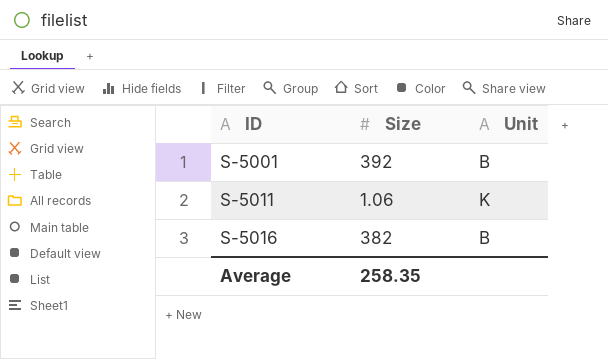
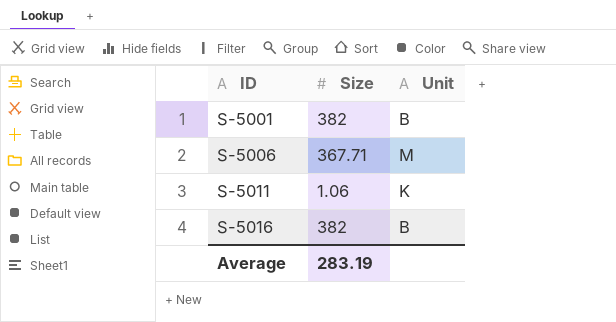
S-5001 | Size: 392 -> 382
row S-5006: none -> 367.71 | M
Average | Size: 258.35 -> 283.19

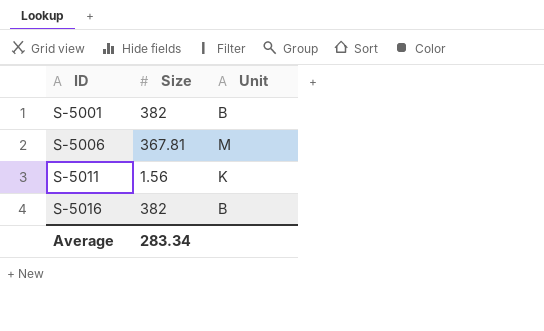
S-5006 | Size: 367.71 -> 367.81
S-5011 | Size: 1.06 -> 1.56
Average | Size: 283.19 -> 283.34

